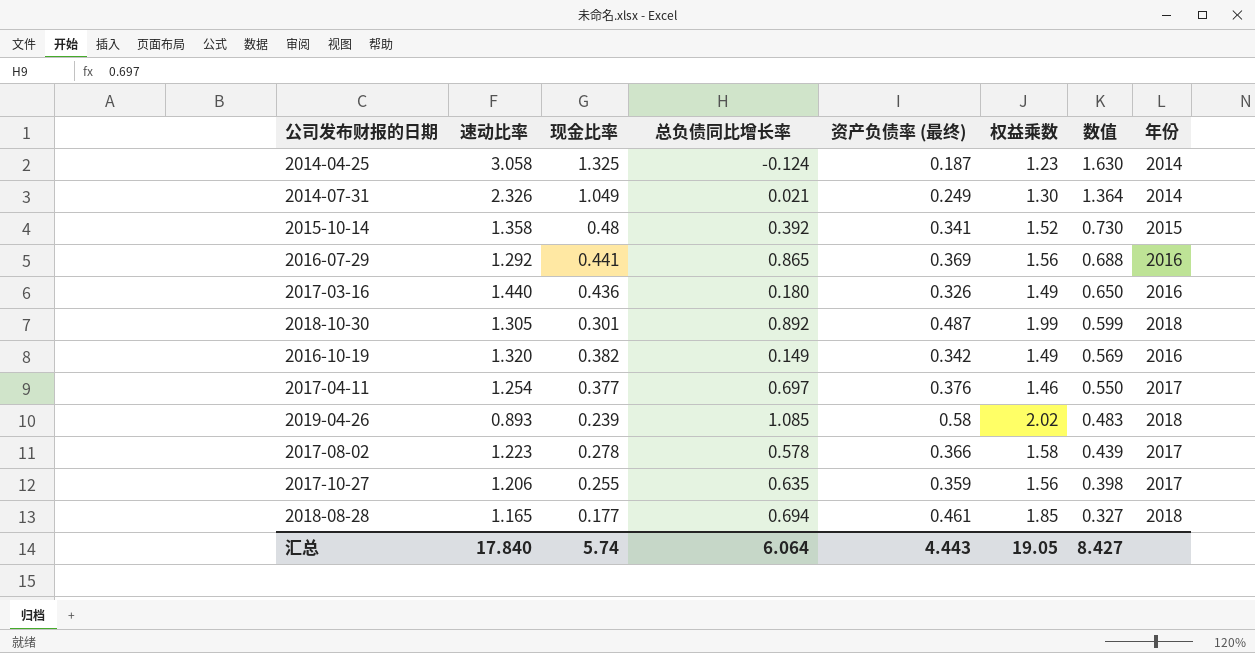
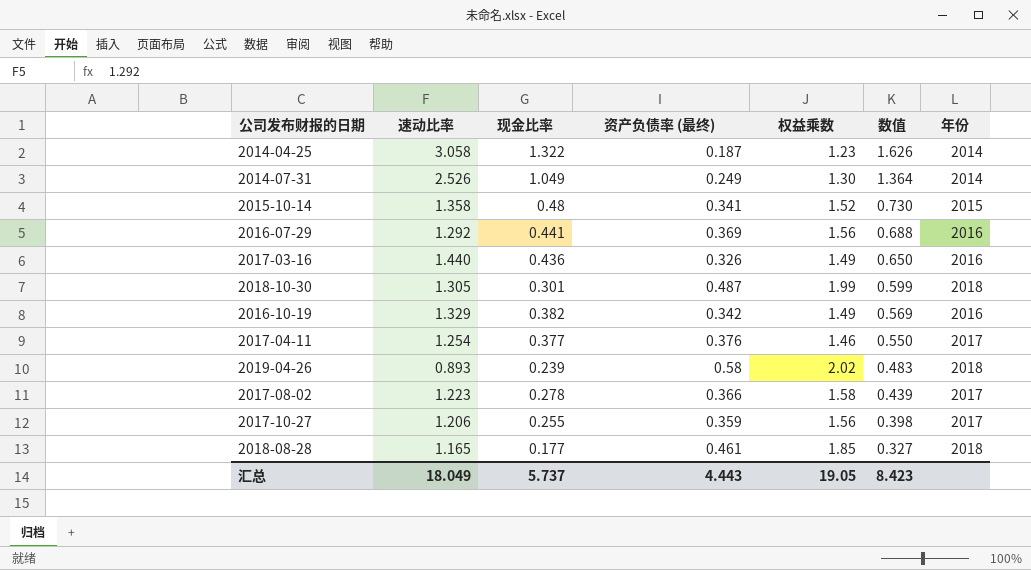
column 总负债同比增长率 | position: 4 -> none
2014-04-25 | 现金比率: 1.325 -> 1.322
2014-04-25 | 数值: 1.630 -> 1.626
2014-07-31 | 速动比率: 2.326 -> 2.526
2016-10-19 | 速动比率: 1.320 -> 1.329
汇总 | 速动比率: 17.840 -> 18.049
汇总 | 现金比率: 5.74 -> 5.737
汇总 | 数值: 8.427 -> 8.423

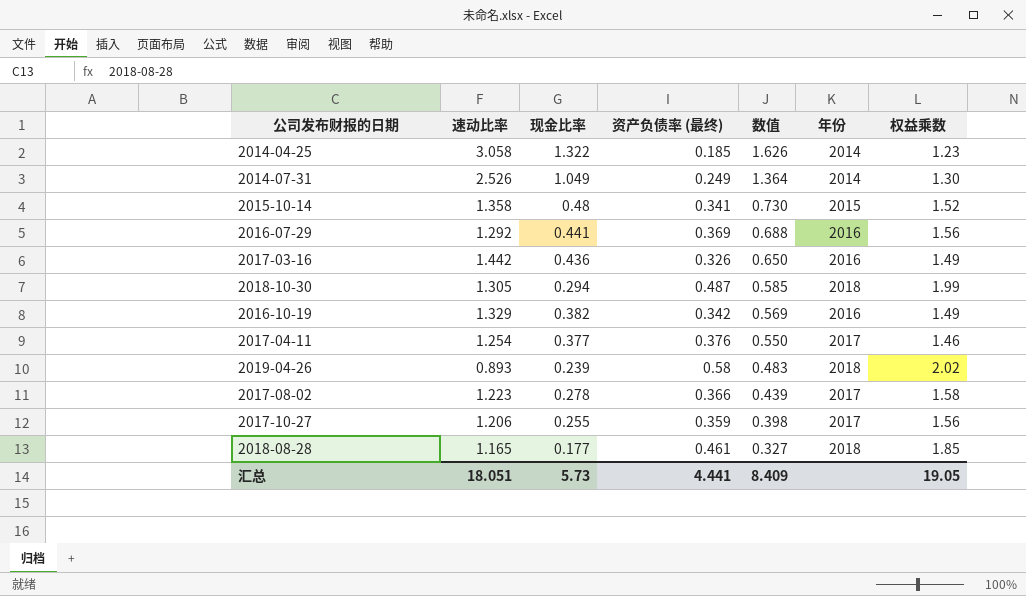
column 权益乘数 | position: 5 -> 7
2014-04-25 | 资产负债率 (最终): 0.187 -> 0.185
2017-03-16 | 速动比率: 1.440 -> 1.442
2018-10-30 | 现金比率: 0.301 -> 0.294
2018-10-30 | 数值: 0.599 -> 0.585
汇总 | 速动比率: 18.049 -> 18.051
汇总 | 现金比率: 5.737 -> 5.73
汇总 | 资产负债率 (最终): 4.443 -> 4.441
汇总 | 数值: 8.423 -> 8.409

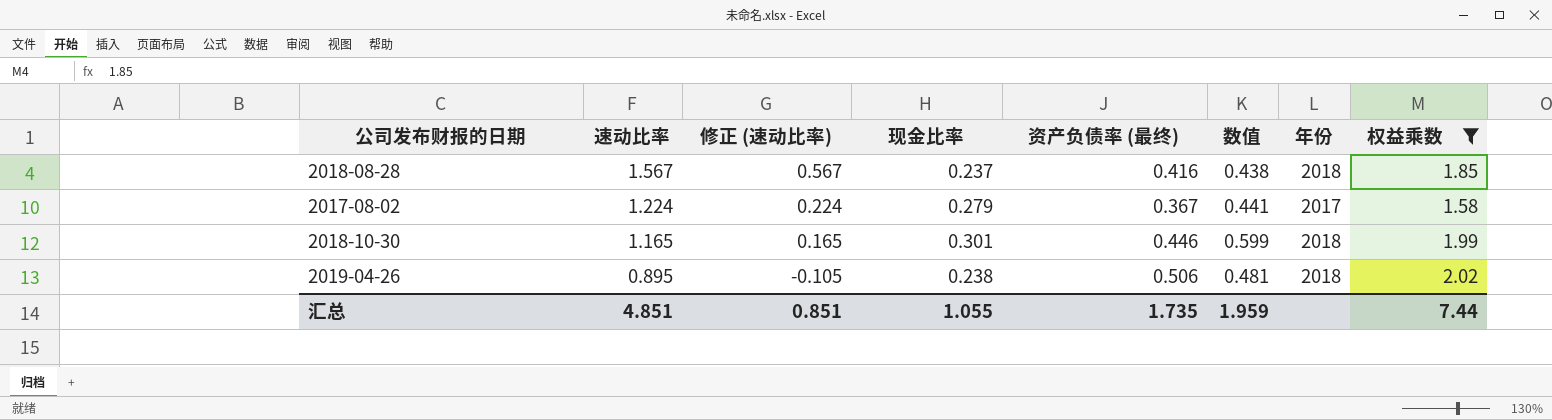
filter: none -> 权益乘数 >= 1.58
row order: 数值 descending -> 速动比率 descending
column 修正 (速动比率) | formula: none -> [速动比率] - 1
2018-08-28 | 速动比率: 1.165 -> 1.567
2018-08-28 | 现金比率: 0.177 -> 0.237
2018-08-28 | 资产负债率 (最终): 0.461 -> 0.416
2018-08-28 | 数值: 0.327 -> 0.438
2017-08-02 | 速动比率: 1.223 -> 1.224
2017-08-02 | 现金比率: 0.278 -> 0.279
2017-08-02 | 资产负债率 (最终): 0.366 -> 0.367
2017-08-02 | 数值: 0.439 -> 0.441
2018-10-30 | 速动比率: 1.305 -> 1.165
2018-10-30 | 现金比率: 0.294 -> 0.301
2018-10-30 | 资产负债率 (最终): 0.487 -> 0.446
2018-10-30 | 数值: 0.585 -> 0.599
2019-04-26 | 速动比率: 0.893 -> 0.895
2019-04-26 | 现金比率: 0.239 -> 0.238
2019-04-26 | 资产负债率 (最终): 0.58 -> 0.506
2019-04-26 | 数值: 0.483 -> 0.481
汇总 | 速动比率: 18.051 -> 4.851
汇总 | 现金比率: 5.73 -> 1.055
汇总 | 资产负债率 (最终): 4.441 -> 1.735
汇总 | 数值: 8.409 -> 1.959
汇总 | 权益乘数: 19.05 -> 7.44

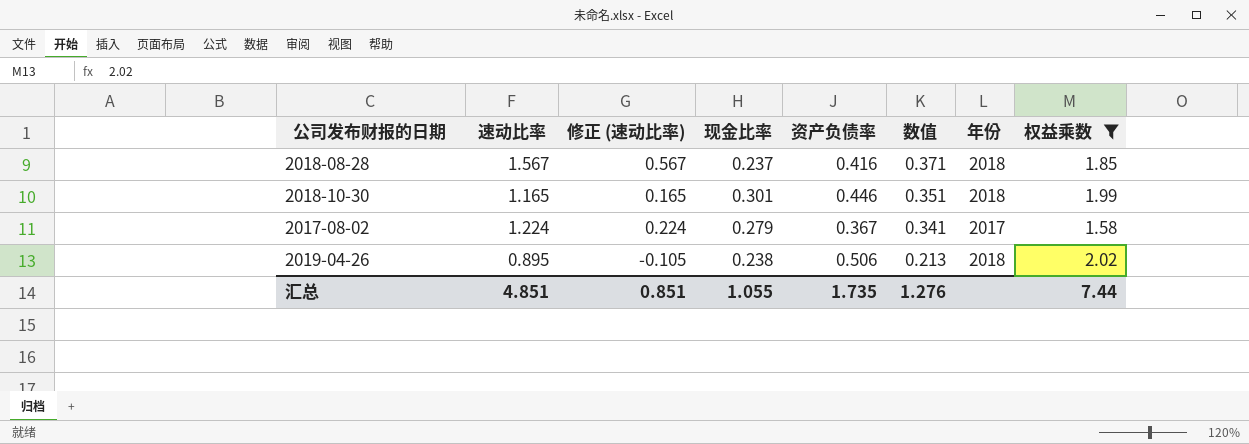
row order: 速动比率 descending -> 数值 descending
column name: 资产负债率 (最终) -> 资产负债率
column 数值 | formula: [现金比率] * [权益乘数] -> [速动比率] * [现金比率]
汇总 | 数值: 1.959 -> 1.276

